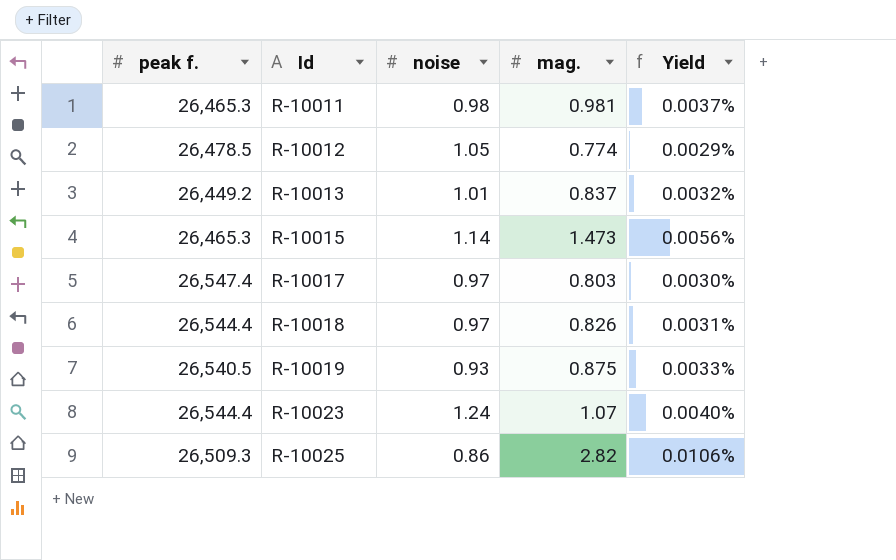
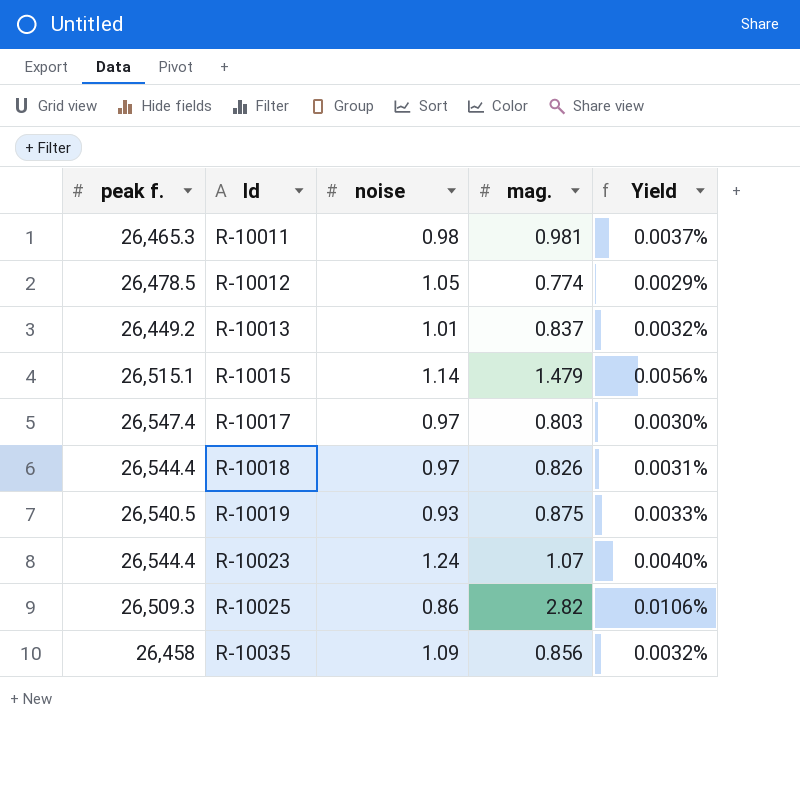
R-10015 | peak f.: 26,465.3 -> 26,515.1
R-10015 | mag.: 1.473 -> 1.479
row R-10035: none -> 26,458 | 1.09 | 0.856 | 0.0032%

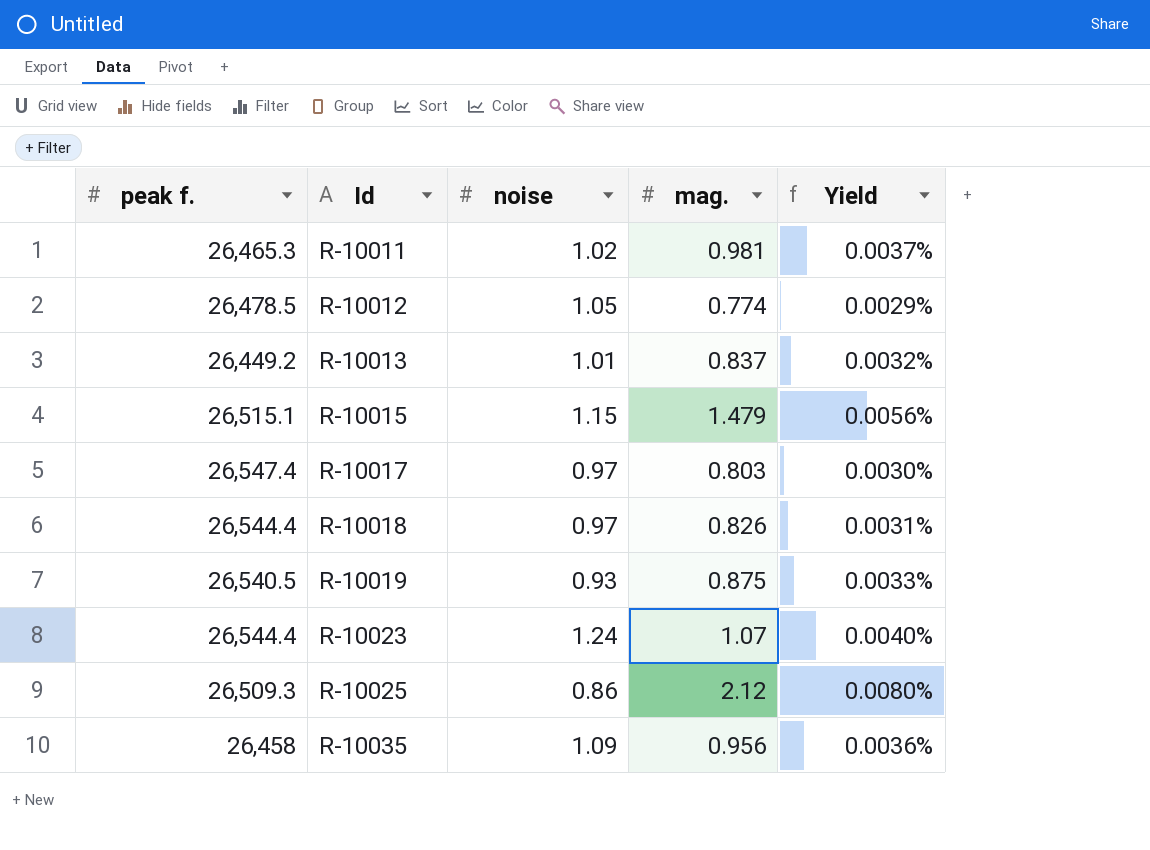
R-10011 | noise: 0.98 -> 1.02
R-10015 | noise: 1.14 -> 1.15
R-10025 | mag.: 2.82 -> 2.12
R-10025 | Yield: 0.0106% -> 0.0080%
R-10035 | mag.: 0.856 -> 0.956
R-10035 | Yield: 0.0032% -> 0.0036%

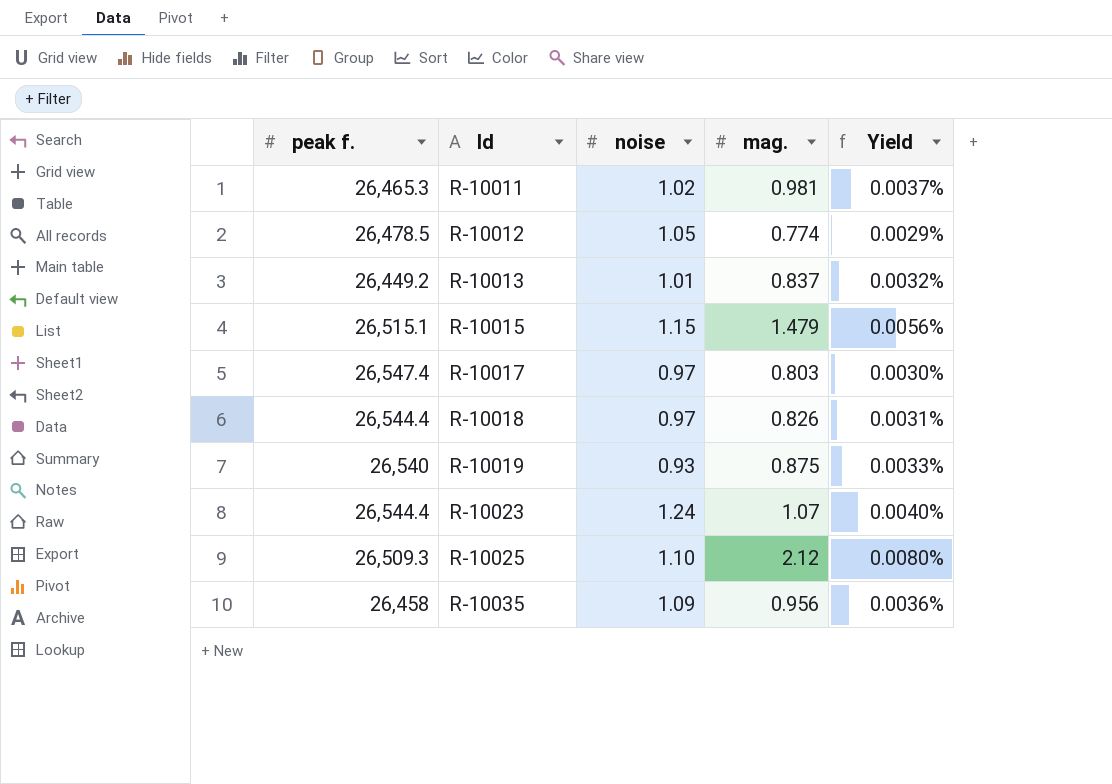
R-10019 | peak f.: 26,540.5 -> 26,540
R-10025 | noise: 0.86 -> 1.10

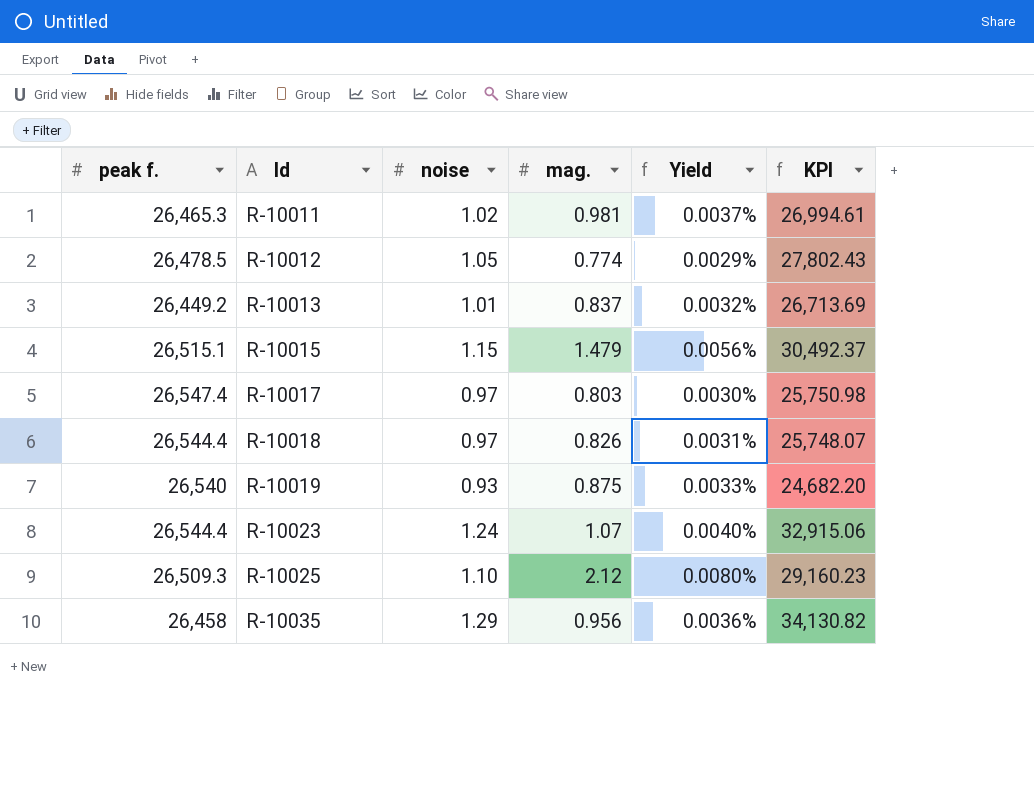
column KPI | formula: none -> [peak f.] * [noise]
R-10035 | noise: 1.09 -> 1.29

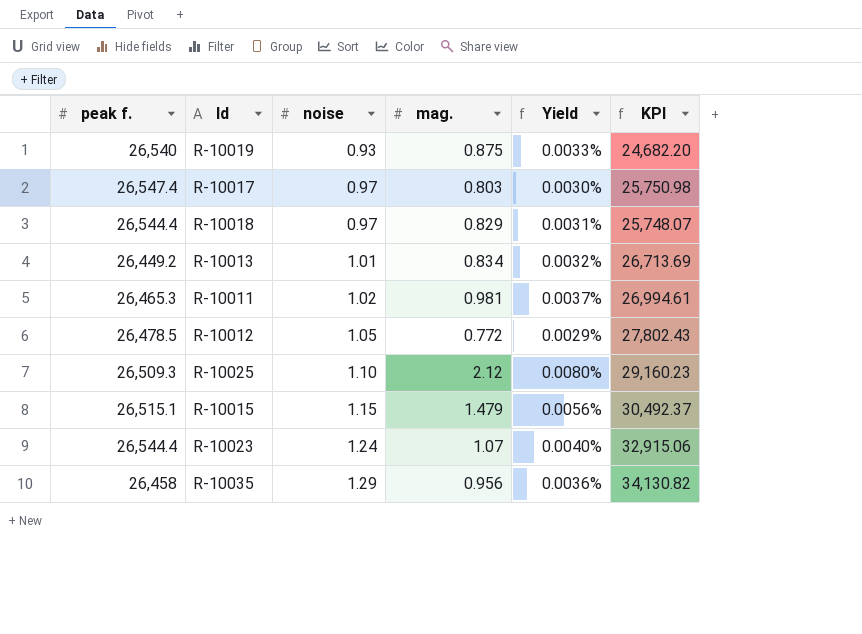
row order: Id ascending -> noise ascending
R-10018 | mag.: 0.826 -> 0.829
R-10013 | mag.: 0.837 -> 0.834
R-10012 | mag.: 0.774 -> 0.772

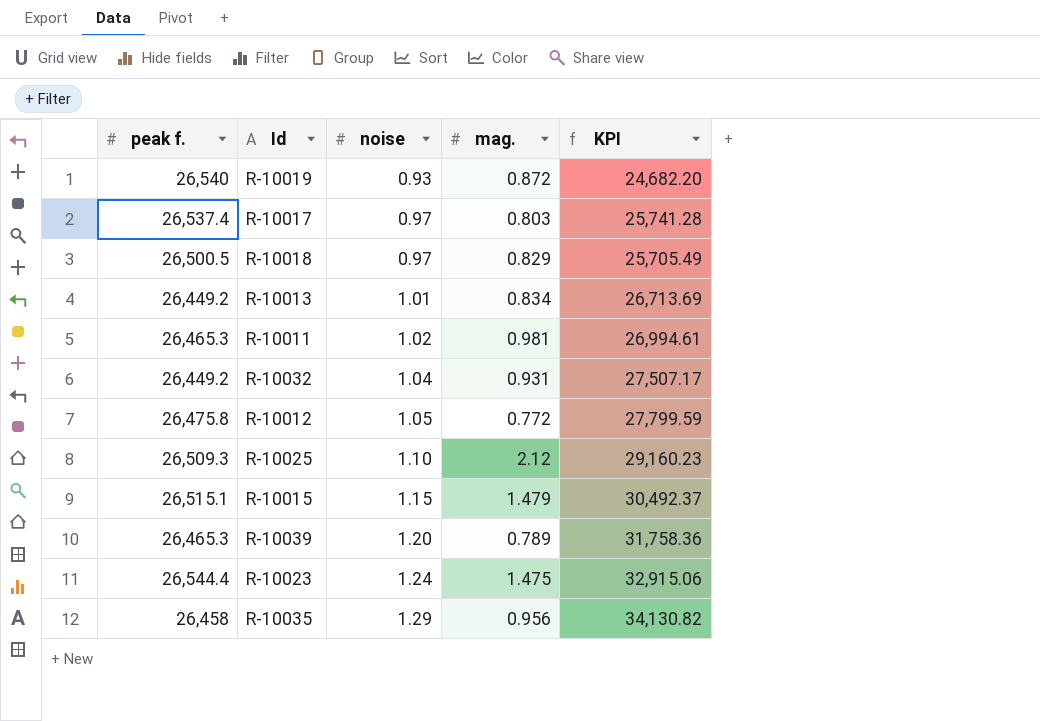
column Yield | formula: [mag.] / [peak f.] -> none
R-10019 | mag.: 0.875 -> 0.872
R-10017 | peak f.: 26,547.4 -> 26,537.4
R-10017 | KPI: 25,750.98 -> 25,741.28
R-10018 | peak f.: 26,544.4 -> 26,500.5
R-10018 | KPI: 25,748.07 -> 25,705.49
row R-10032: none -> 26,449.2 | 1.04 | 0.931 | 27,507.17
R-10012 | peak f.: 26,478.5 -> 26,475.8
R-10012 | KPI: 27,802.43 -> 27,799.59
row R-10039: none -> 26,465.3 | 1.20 | 0.789 | 31,758.36
R-10023 | mag.: 1.07 -> 1.475

